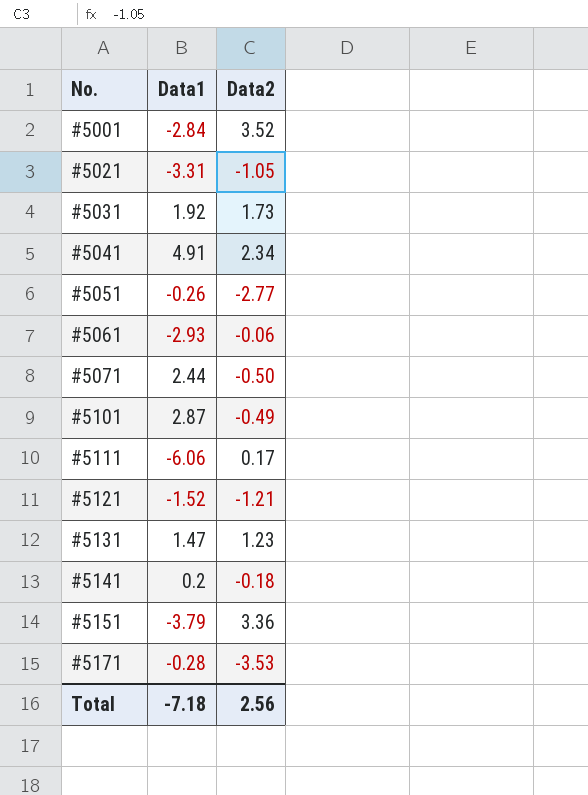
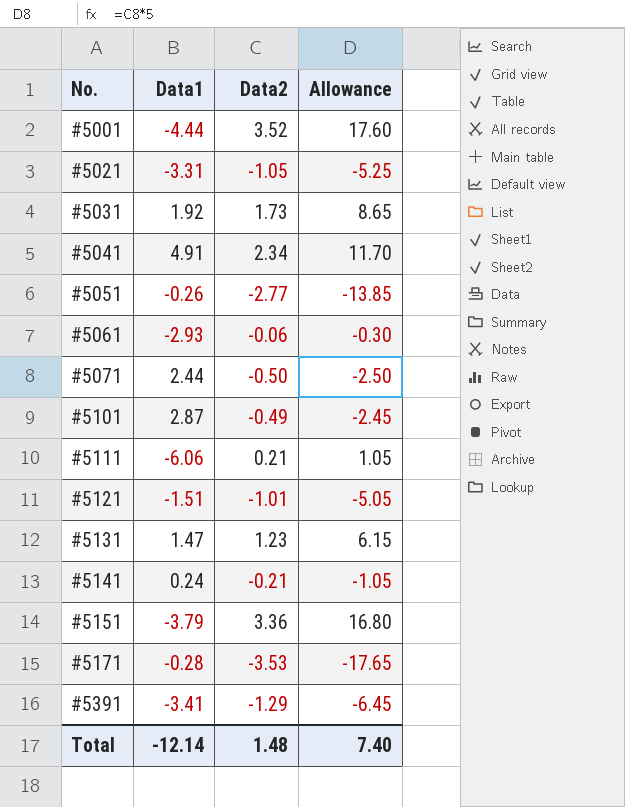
column Allowance | formula: none -> [Data2] * 5
#5001 | Data1: -2.84 -> -4.44
#5111 | Data2: 0.17 -> 0.21
#5121 | Data1: -1.52 -> -1.51
#5121 | Data2: -1.21 -> -1.01
#5141 | Data1: 0.2 -> 0.24
#5141 | Data2: -0.18 -> -0.21
row #5391: none -> -3.41 | -1.29 | -6.45
Total | Data1: -7.18 -> -12.14
Total | Data2: 2.56 -> 1.48

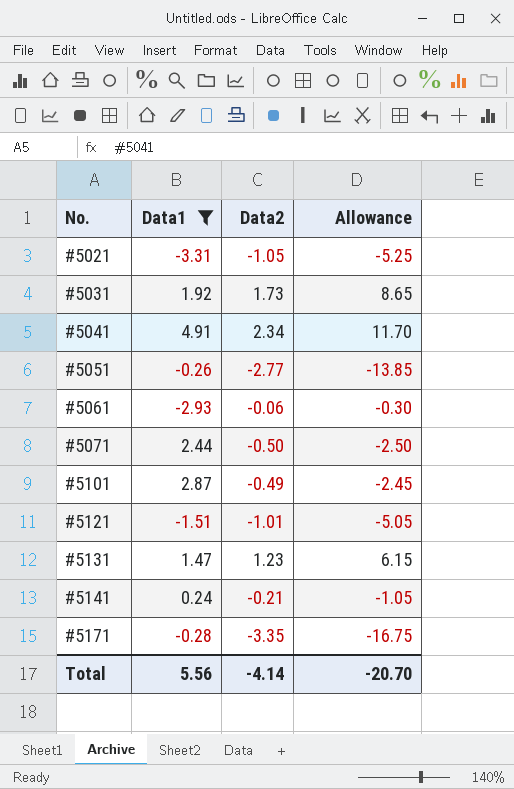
filter: none -> Data1 >= -3.31
#5171 | Data2: -3.53 -> -3.35
#5171 | Allowance: -17.65 -> -16.75
Total | Data1: -12.14 -> 5.56
Total | Data2: 1.48 -> -4.14
Total | Allowance: 7.40 -> -20.70

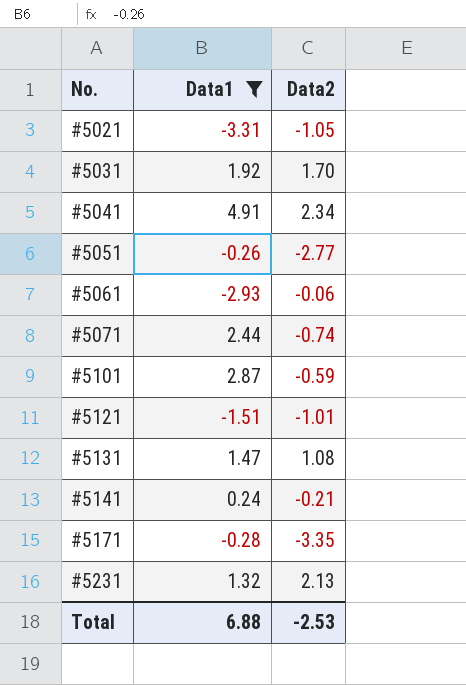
column Allowance | formula: [Data2] * 5 -> none
#5031 | Data2: 1.73 -> 1.70
#5071 | Data2: -0.50 -> -0.74
#5101 | Data2: -0.49 -> -0.59
#5131 | Data2: 1.23 -> 1.08
row #5231: none -> 1.32 | 2.13
Total | Data1: 5.56 -> 6.88
Total | Data2: -4.14 -> -2.53

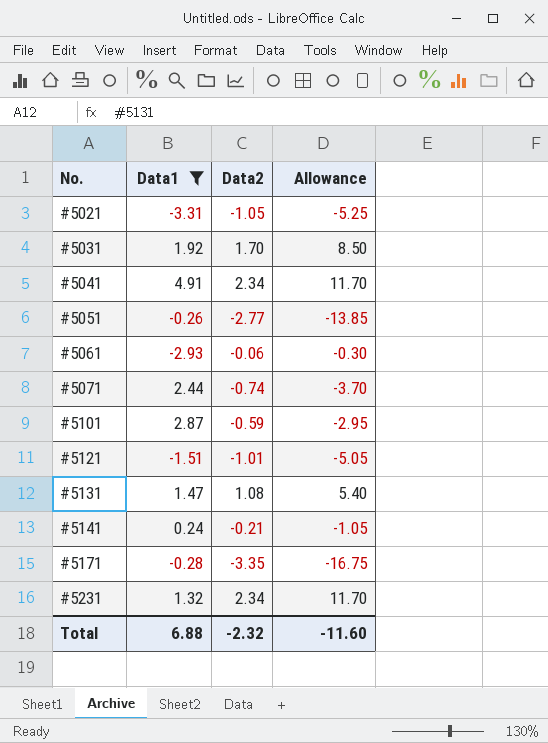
column Allowance | formula: none -> [Data2] * 5
#5231 | Data2: 2.13 -> 2.34
Total | Data2: -2.53 -> -2.32

